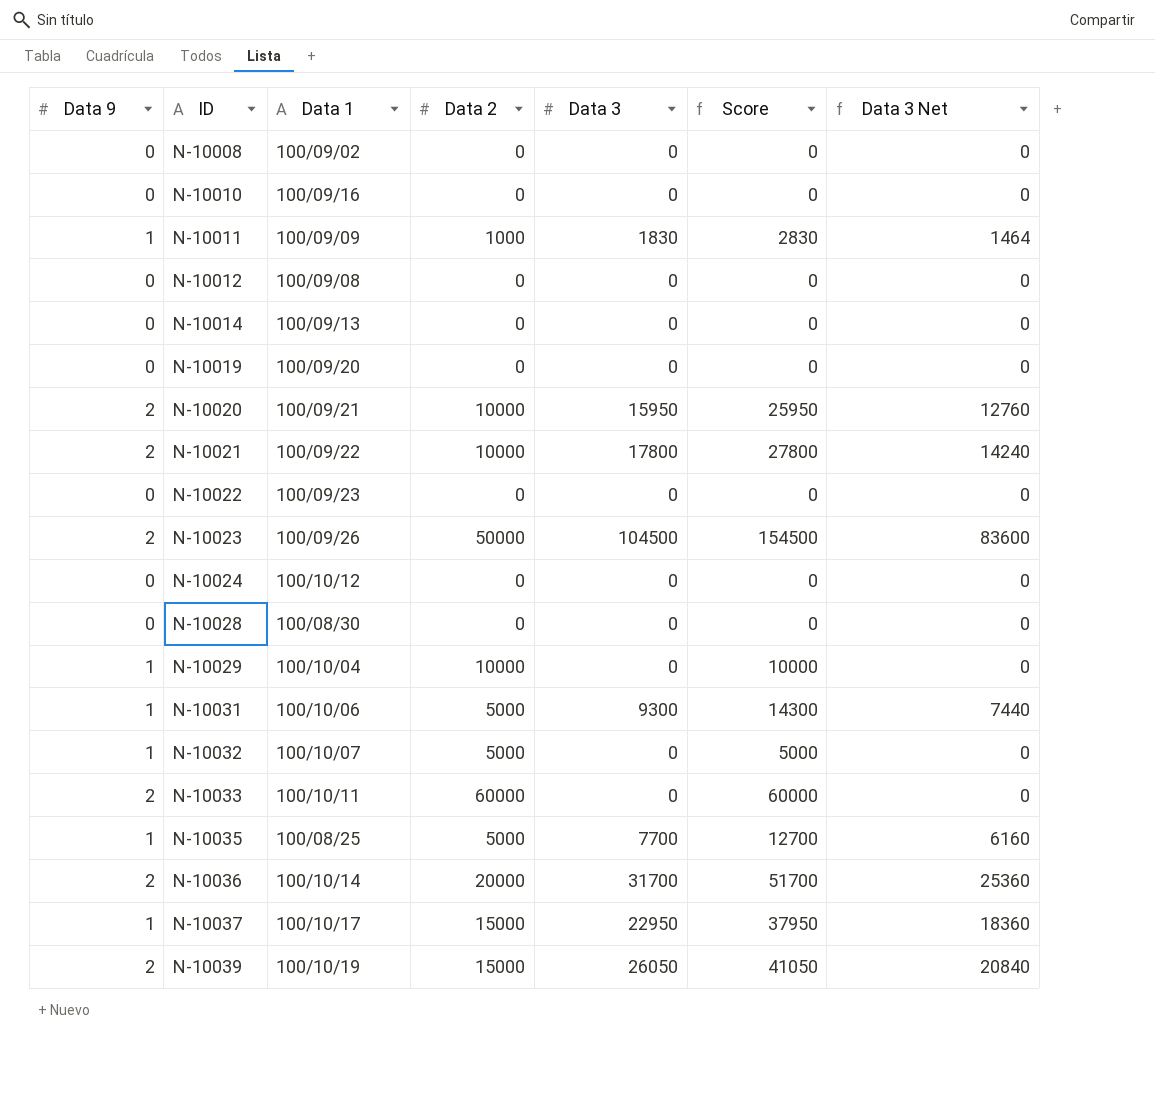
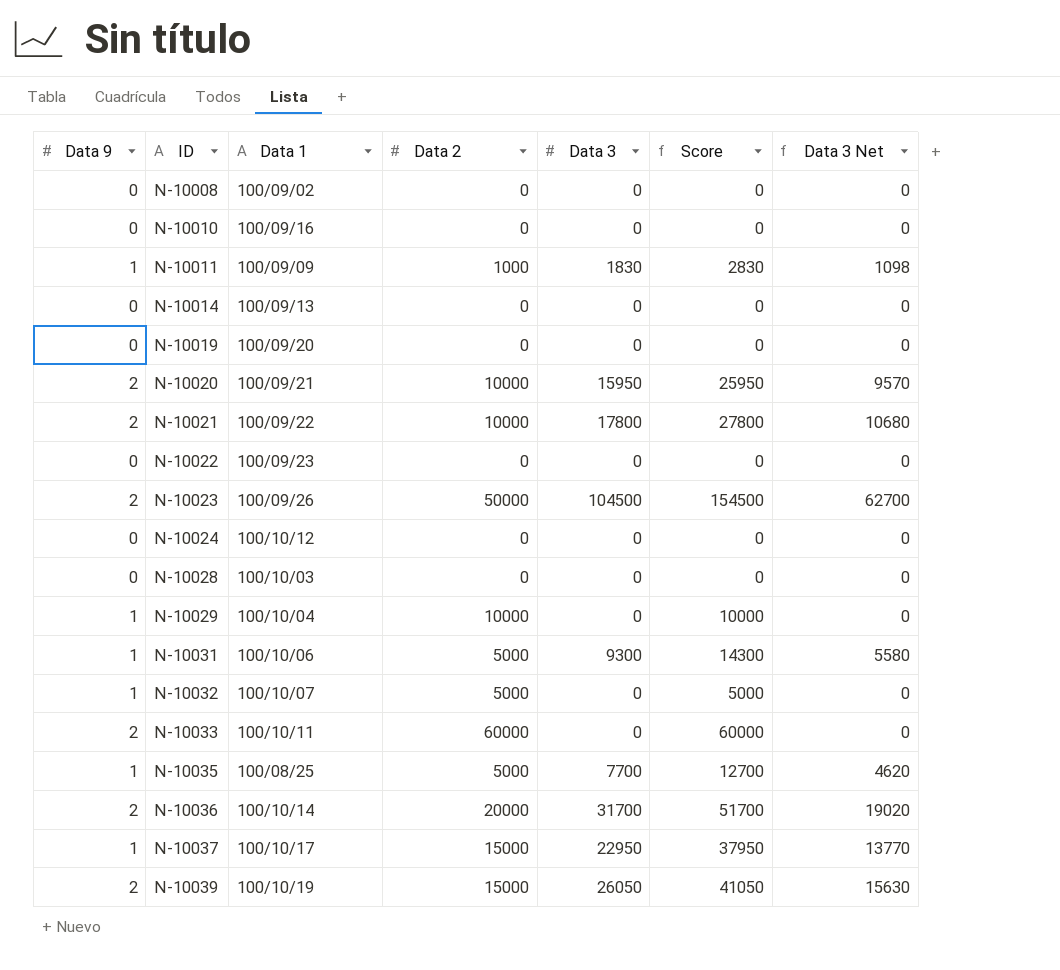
column Data 3 Net | formula: [Data 3] * 0.8 -> [Data 3] * 0.6
row N-10012: 0 | 100/09/08 | 0 | 0 | 0 | 0 -> none
N-10028 | Data 1: 100/08/30 -> 100/10/03

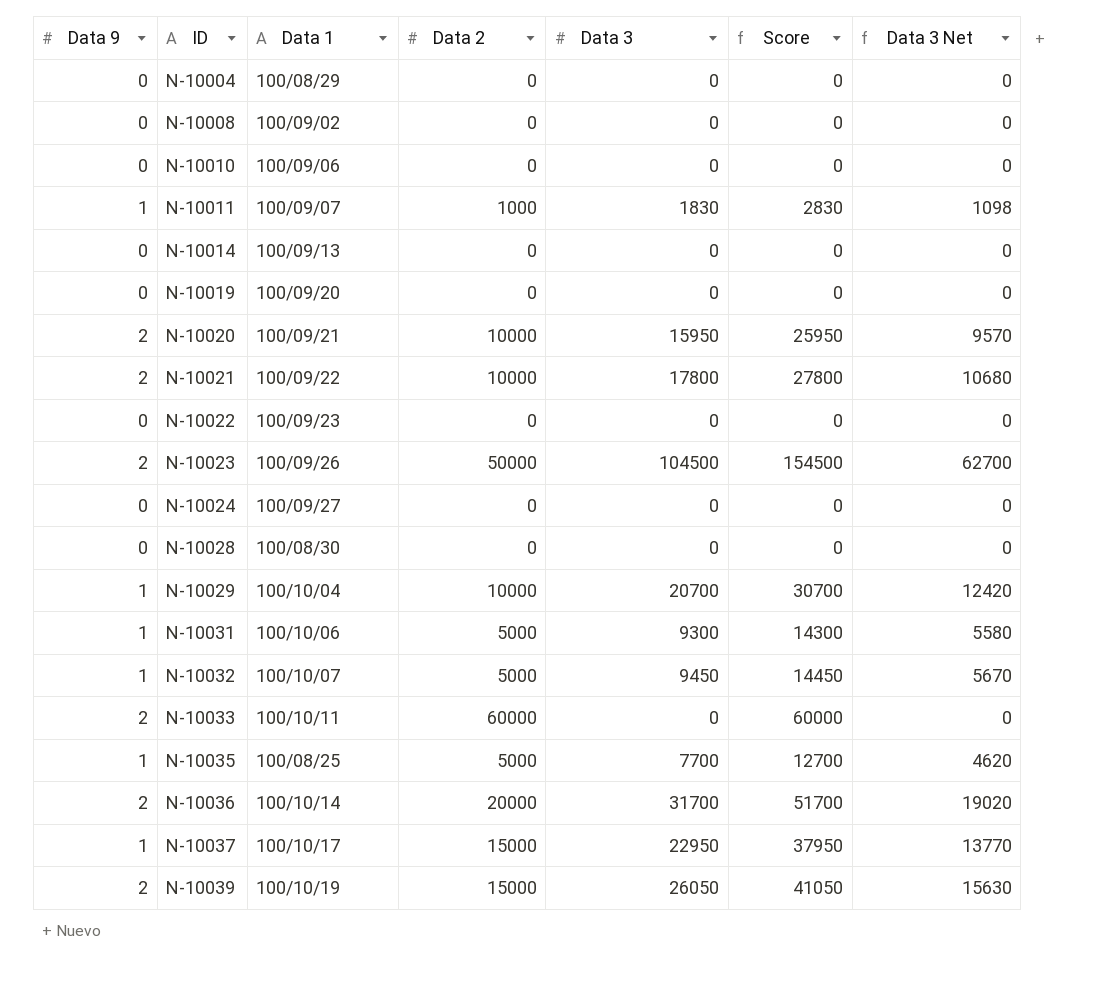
row N-10004: none -> 0 | 100/08/29 | 0 | 0 | 0 | 0
N-10010 | Data 1: 100/09/16 -> 100/09/06
N-10011 | Data 1: 100/09/09 -> 100/09/07
N-10024 | Data 1: 100/10/12 -> 100/09/27
N-10028 | Data 1: 100/10/03 -> 100/08/30
N-10029 | Data 3: 0 -> 20700
N-10029 | Score: 10000 -> 30700
N-10029 | Data 3 Net: 0 -> 12420
N-10032 | Data 3: 0 -> 9450
N-10032 | Score: 5000 -> 14450
N-10032 | Data 3 Net: 0 -> 5670

